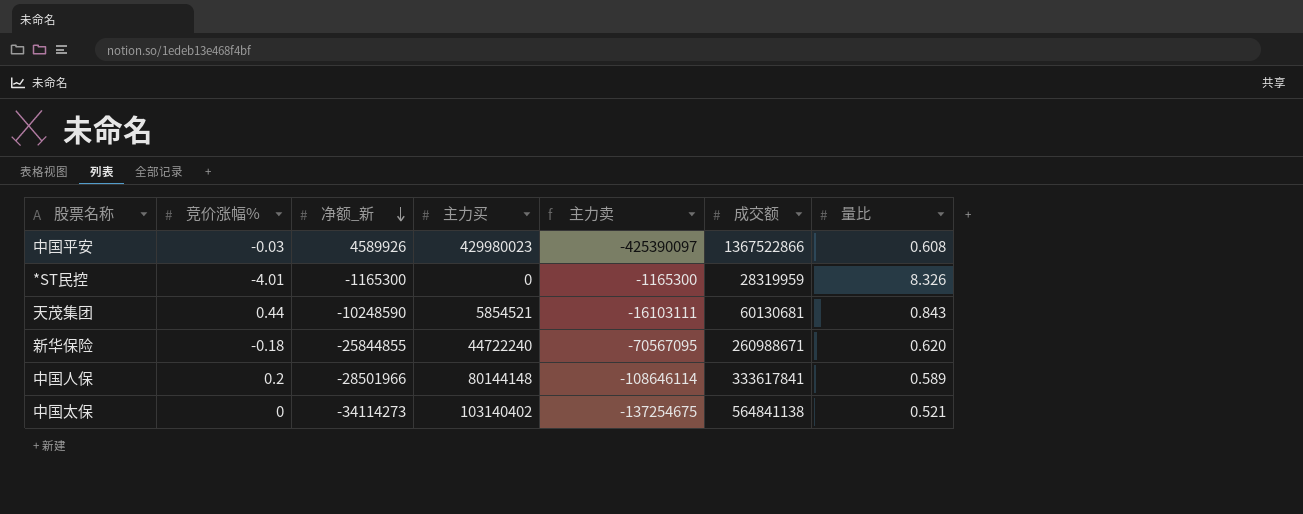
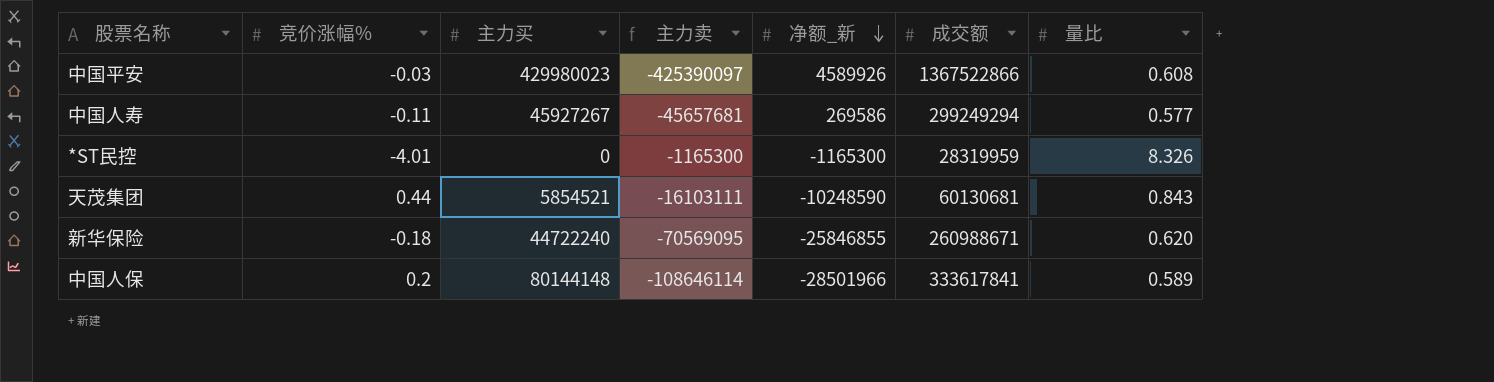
column 净额_新 | position: 3 -> 5
row 中国太保: 0 | -34114273 | 103140402 | -137254675 | 564841138 | 0.521 -> none
row 中国人寿: none -> -0.11 | 45927267 | -45657681 | 269586 | 299249294 | 0.577
新华保险 | 主力卖: -70567095 -> -70569095
新华保险 | 净额_新: -25844855 -> -25846855

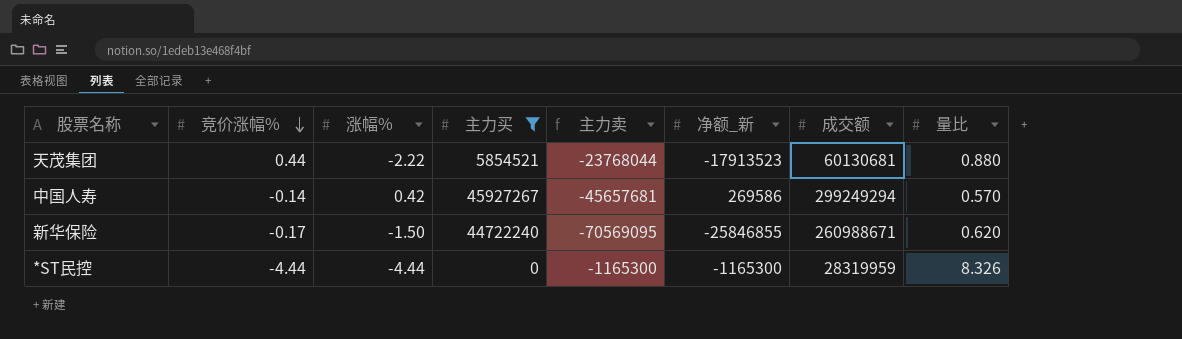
filter: none -> 主力买 <= 45927267
row order: 净额_新 descending -> 竞价涨幅% descending
column 涨幅% | position: none -> 3
天茂集团 | 主力卖: -16103111 -> -23768044
天茂集团 | 净额_新: -10248590 -> -17913523
天茂集团 | 量比: 0.843 -> 0.880
中国人寿 | 竞价涨幅%: -0.11 -> -0.14
中国人寿 | 量比: 0.577 -> 0.570
新华保险 | 竞价涨幅%: -0.18 -> -0.17
*ST民控 | 竞价涨幅%: -4.01 -> -4.44

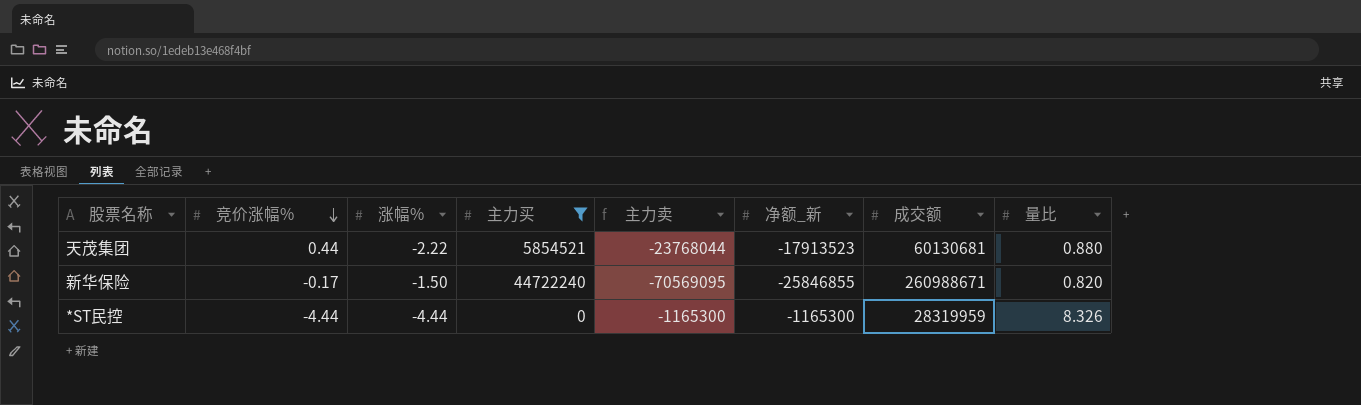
row 中国人寿: -0.14 | 0.42 | 45927267 | -45657681 | 269586 | 299249294 | 0.570 -> none
新华保险 | 量比: 0.620 -> 0.820

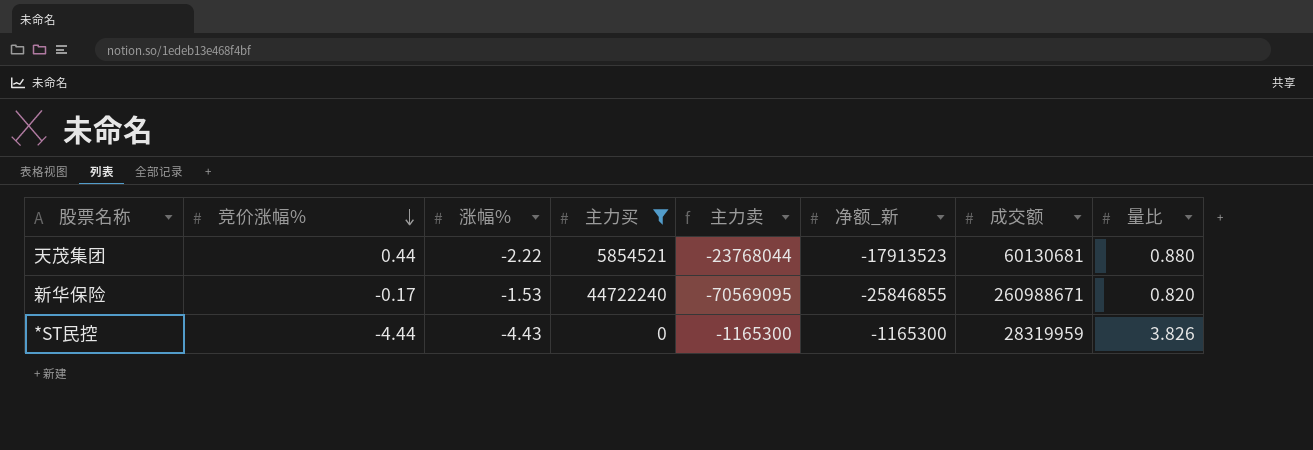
新华保险 | 涨幅%: -1.50 -> -1.53
*ST民控 | 涨幅%: -4.44 -> -4.43
*ST民控 | 量比: 8.326 -> 3.826

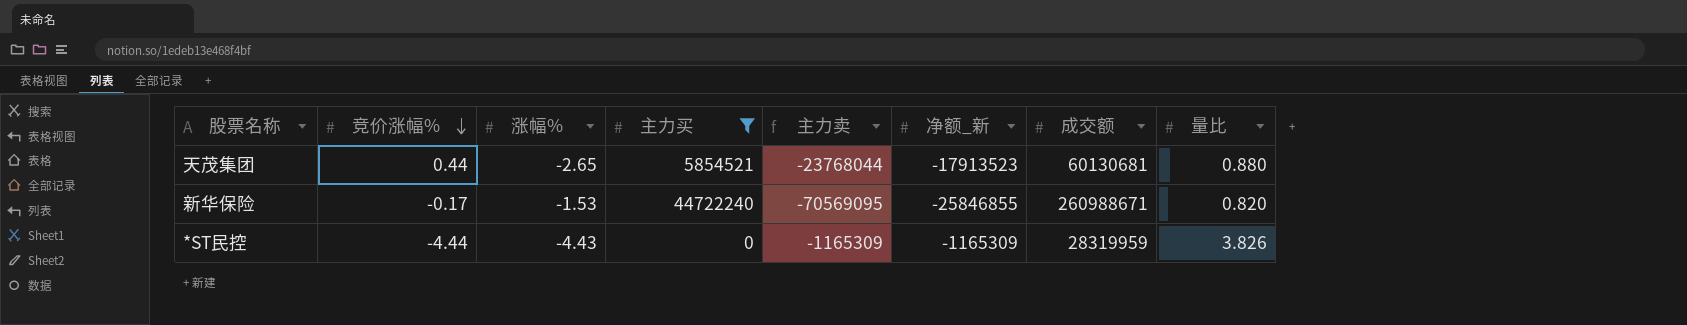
天茂集团 | 涨幅%: -2.22 -> -2.65
*ST民控 | 主力卖: -1165300 -> -1165309
*ST民控 | 净额_新: -1165300 -> -1165309

